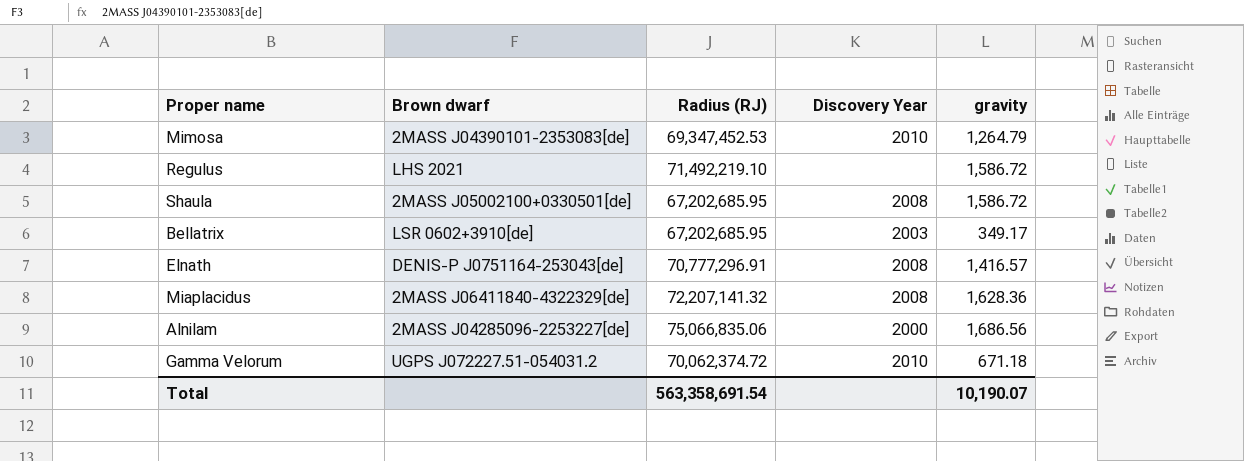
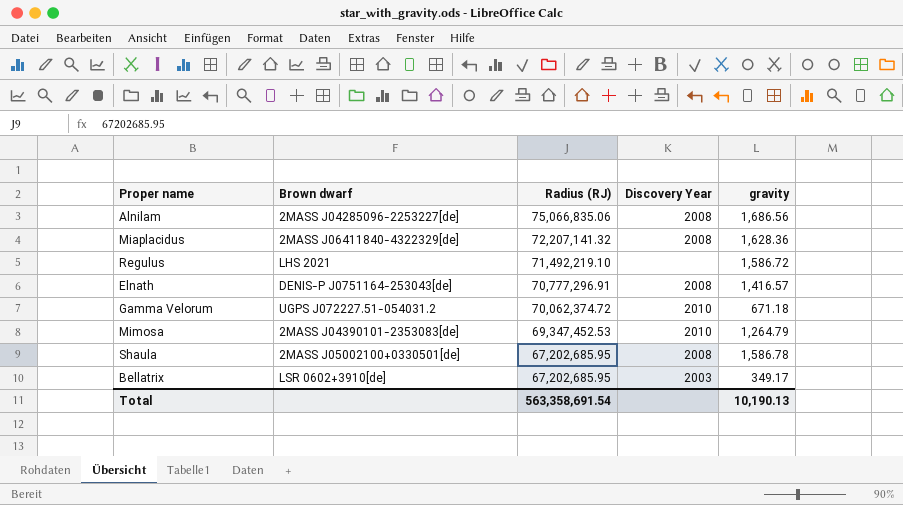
row order: none -> Radius (RJ) descending
Alnilam | Discovery Year: 2000 -> 2008
Shaula | gravity: 1,586.72 -> 1,586.78
Total | gravity: 10,190.07 -> 10,190.13

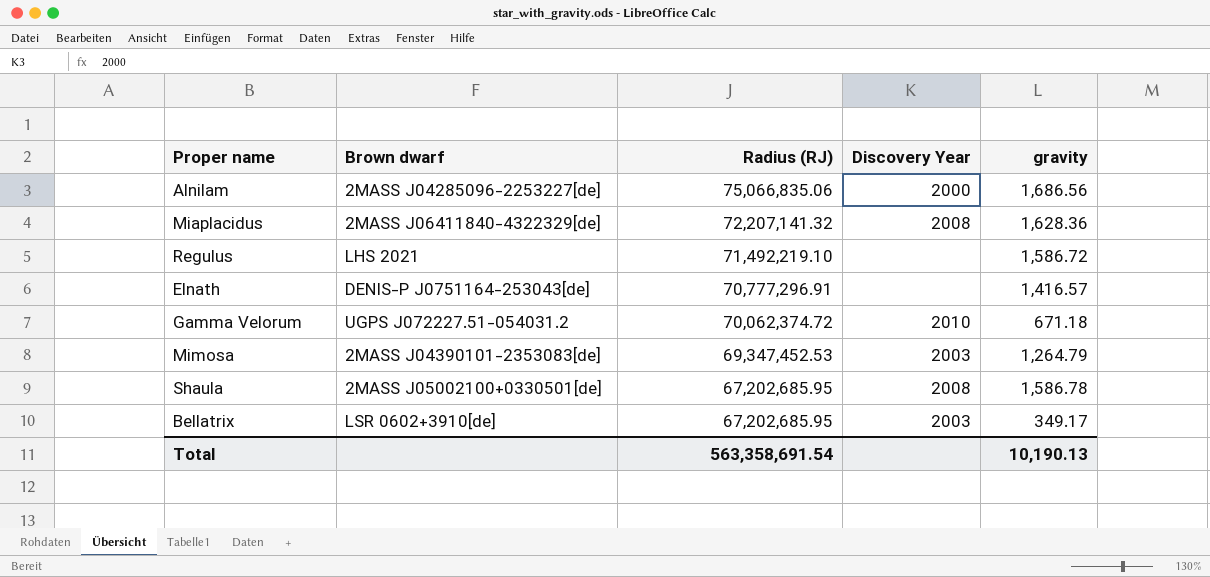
Alnilam | Discovery Year: 2008 -> 2000
Elnath | Discovery Year: 2008 -> none
Mimosa | Discovery Year: 2010 -> 2003

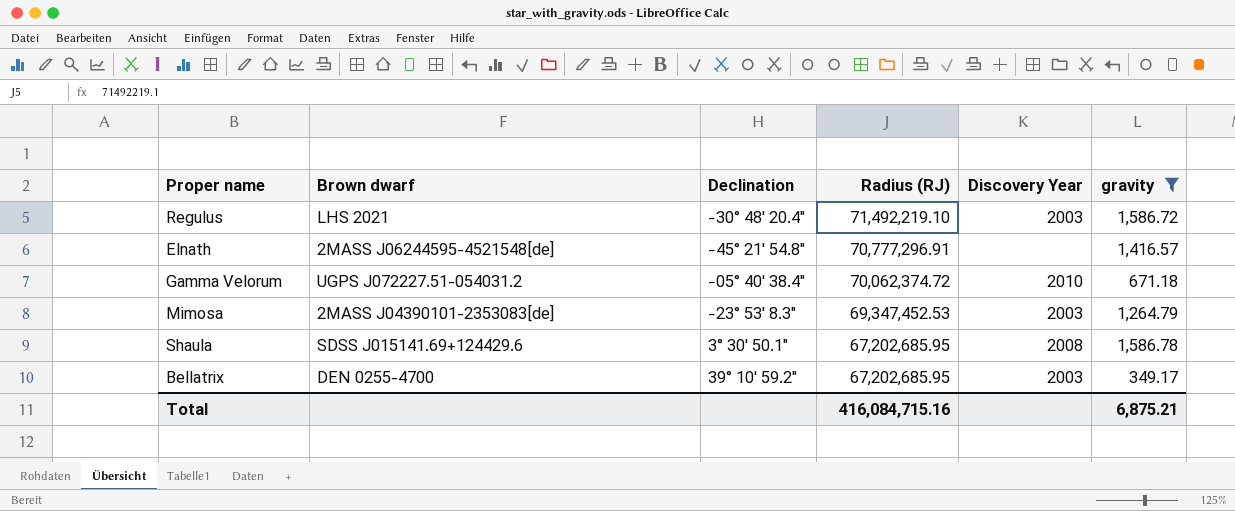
filter: none -> gravity <= 1,586.78
column Declination | position: none -> 3
Regulus | Discovery Year: none -> 2003
Elnath | Brown dwarf: DENIS-P J0751164-253043[de] -> 2MASS J06244595-4521548[de]
Shaula | Brown dwarf: 2MASS J05002100+0330501[de] -> SDSS J015141.69+124429.6
Bellatrix | Brown dwarf: LSR 0602+3910[de] -> DEN 0255-4700
Total | Radius (RJ): 563,358,691.54 -> 416,084,715.16
Total | gravity: 10,190.13 -> 6,875.21

